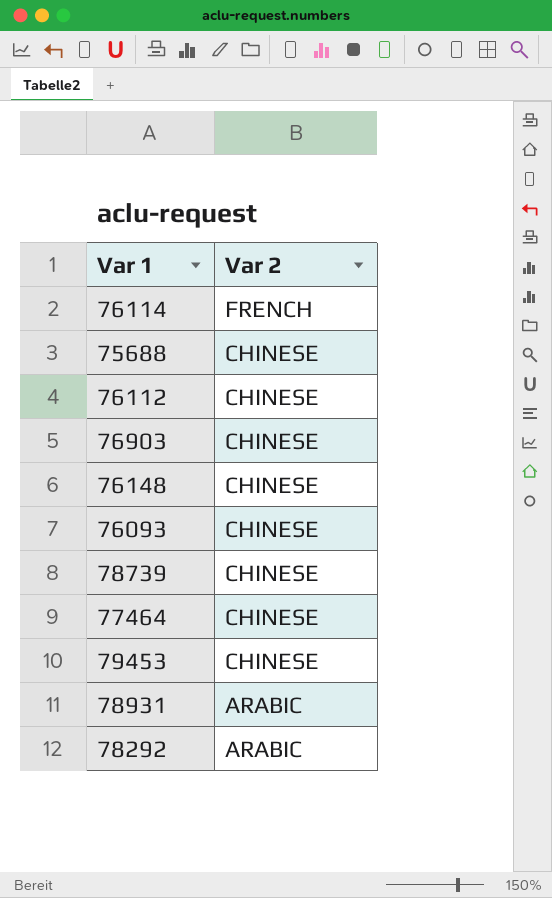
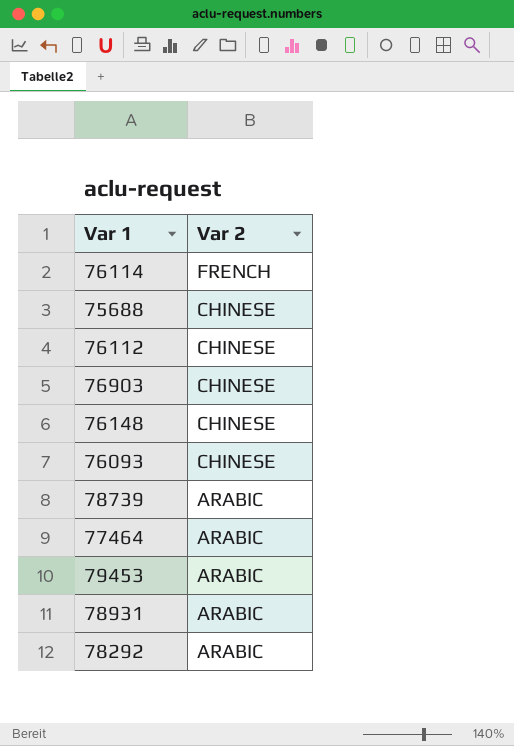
78739 | Var 2: CHINESE -> ARABIC
77464 | Var 2: CHINESE -> ARABIC
79453 | Var 2: CHINESE -> ARABIC

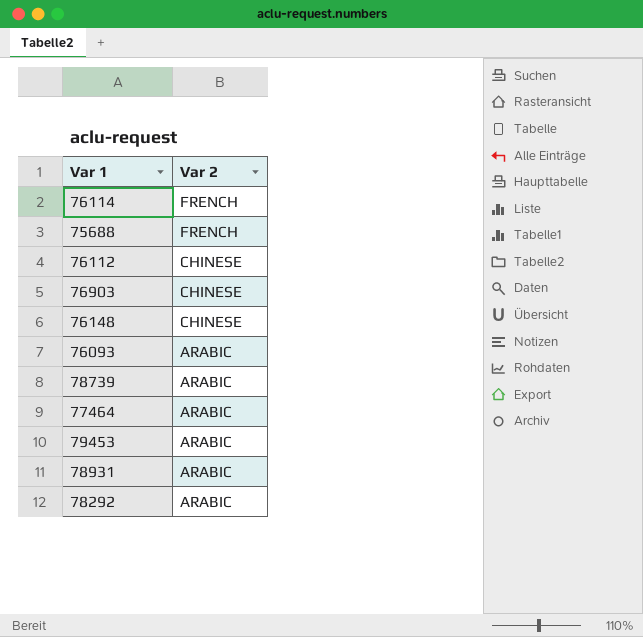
75688 | Var 2: CHINESE -> FRENCH
76093 | Var 2: CHINESE -> ARABIC

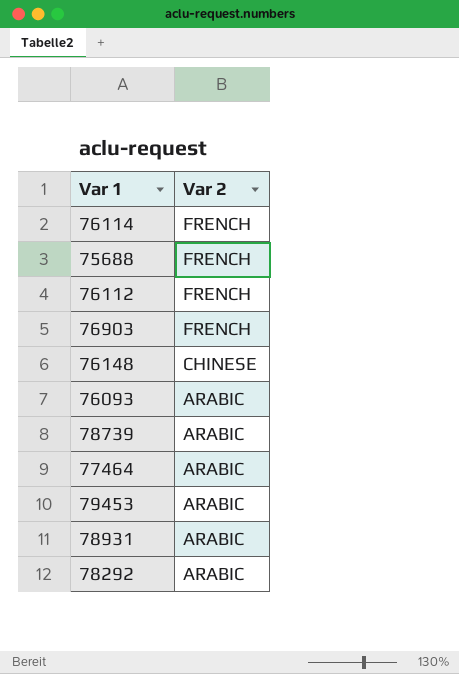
76112 | Var 2: CHINESE -> FRENCH
76903 | Var 2: CHINESE -> FRENCH

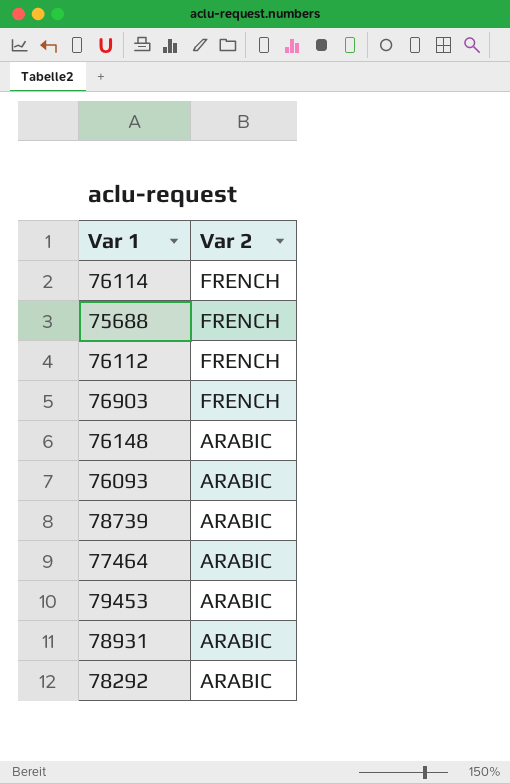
76148 | Var 2: CHINESE -> ARABIC

